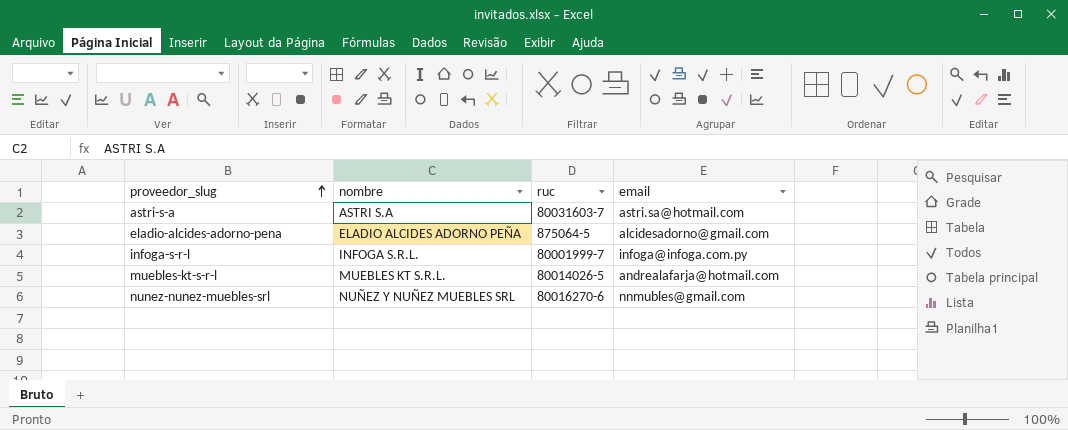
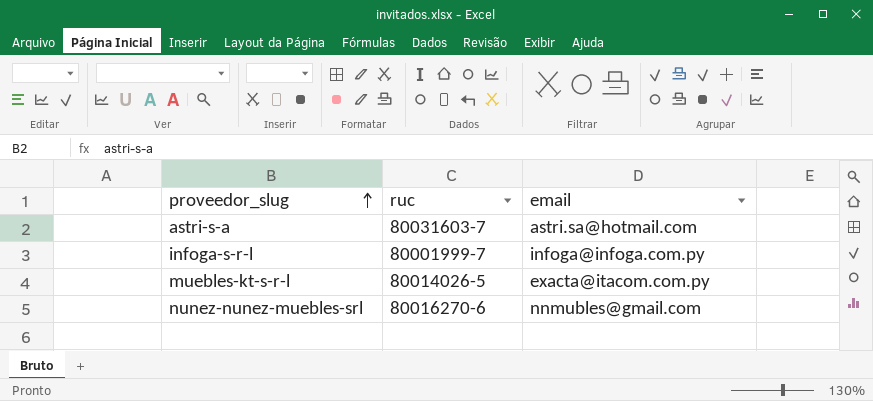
column nombre | position: 2 -> none
row eladio-alcides-adorno-pena: ELADIO ALCIDES ADORNO PEÑA | 875064-5 | alcidesadorno@gmail.com -> none
muebles-kt-s-r-l | email: andrealafarja@hotmail.com -> exacta@itacom.com.py

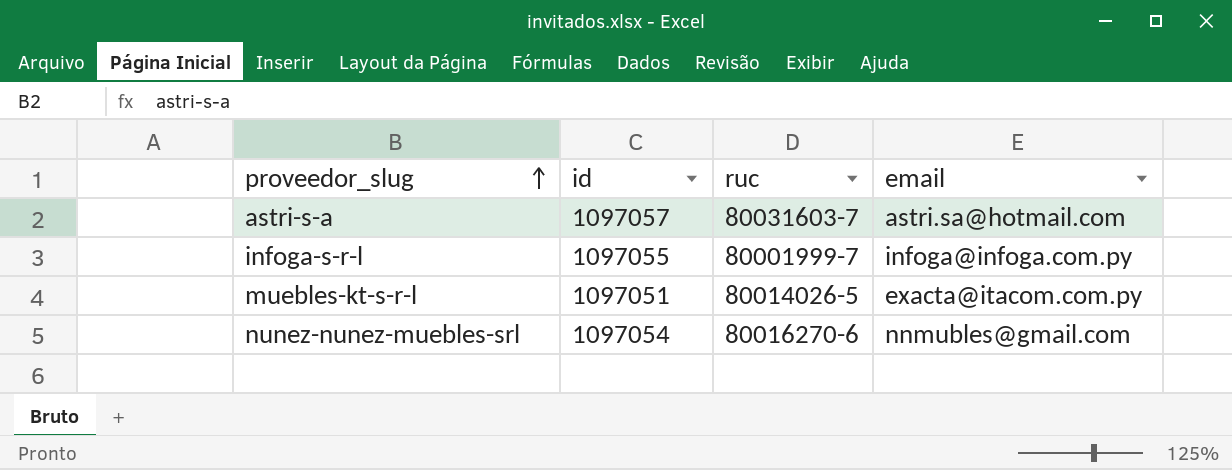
column id | position: none -> 2

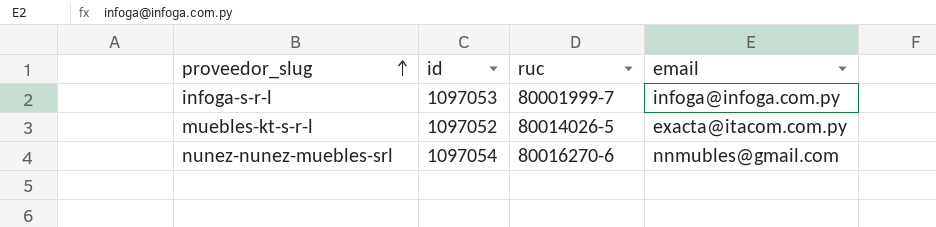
row astri-s-a: 1097057 | 80031603-7 | astri.sa@hotmail.com -> none
infoga-s-r-l | id: 1097055 -> 1097053
muebles-kt-s-r-l | id: 1097051 -> 1097052

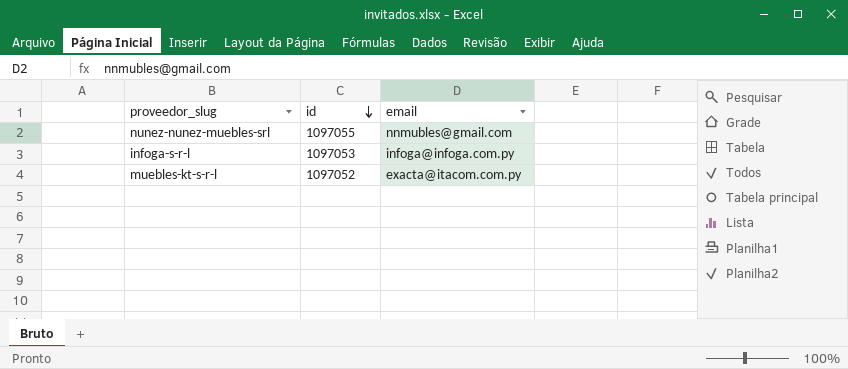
row order: proveedor_slug ascending -> id descending
column ruc | position: 3 -> none
nunez-nunez-muebles-srl | id: 1097054 -> 1097055

